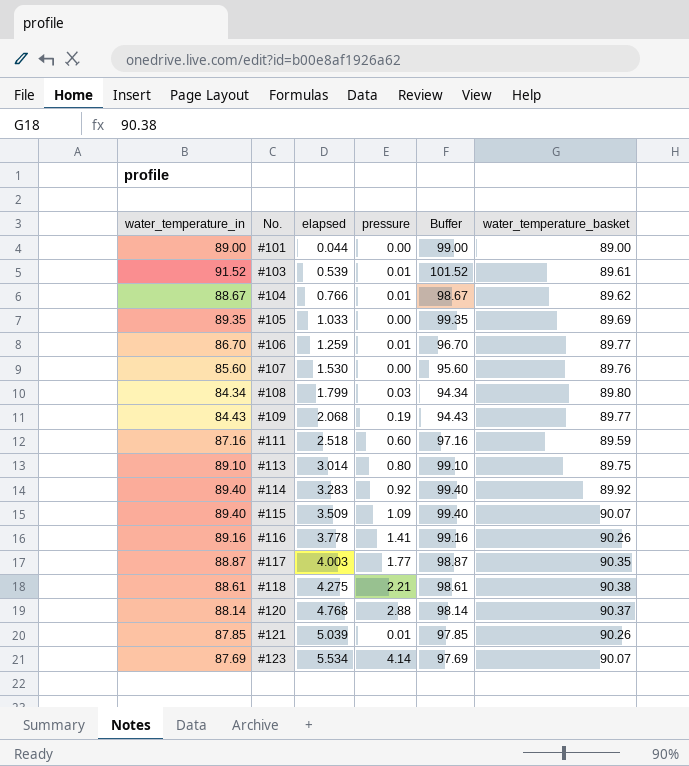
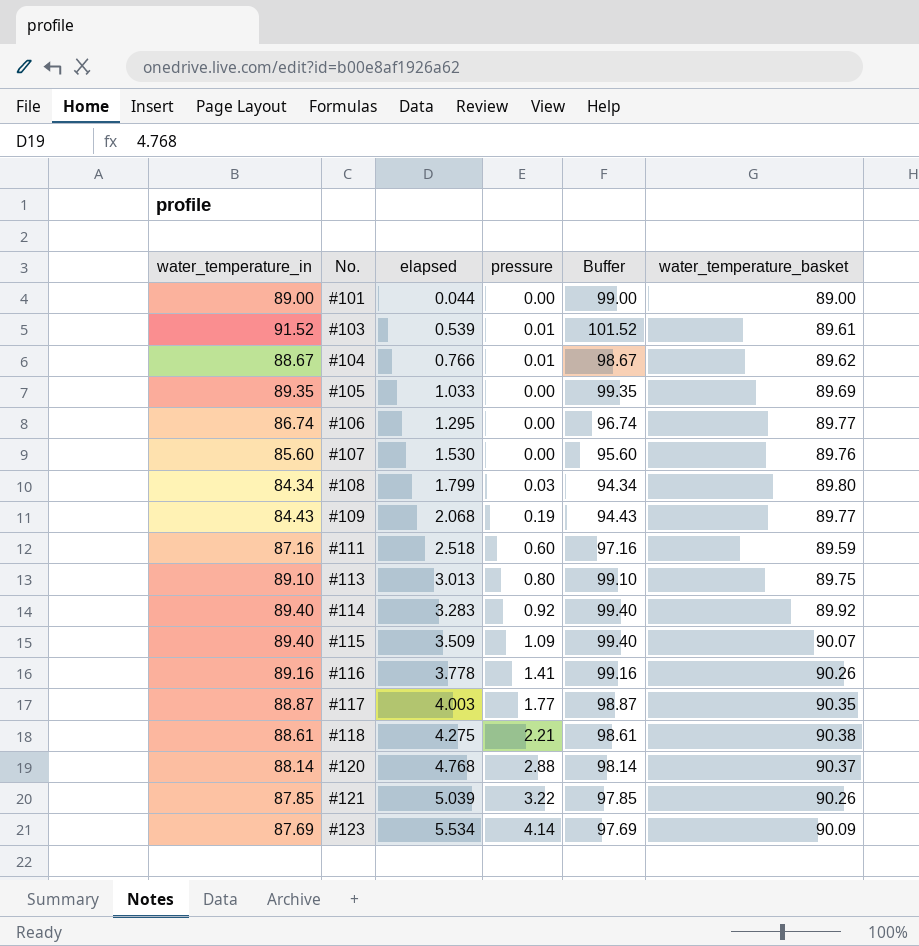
#106 | water_temperature_in: 86.70 -> 86.74
#106 | elapsed: 1.259 -> 1.295
#106 | pressure: 0.01 -> 0.00
#106 | Buffer: 96.70 -> 96.74
#113 | elapsed: 3.014 -> 3.013
#121 | pressure: 0.01 -> 3.22
#123 | water_temperature_basket: 90.07 -> 90.09

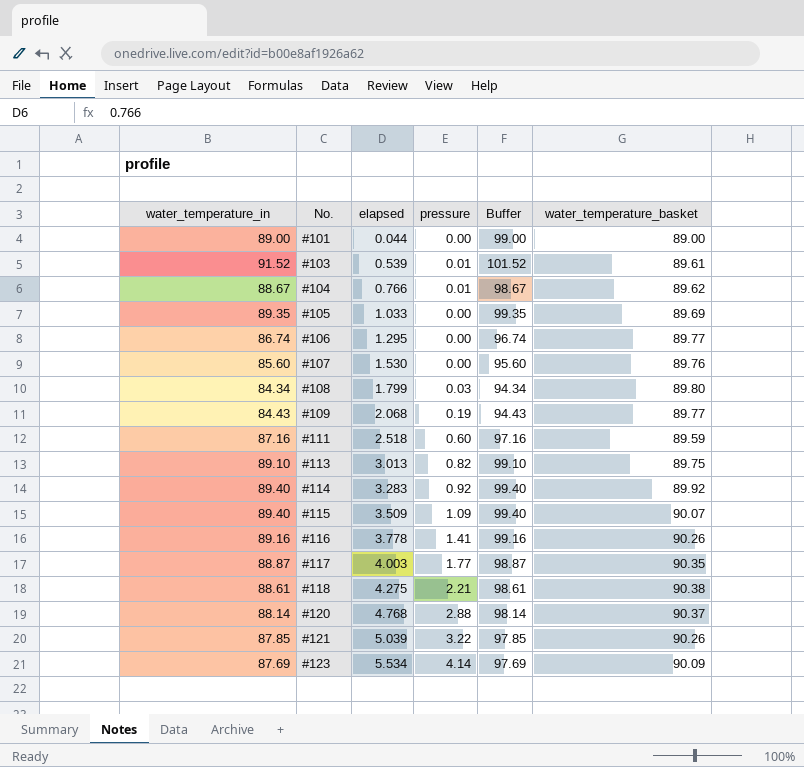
#113 | pressure: 0.80 -> 0.82

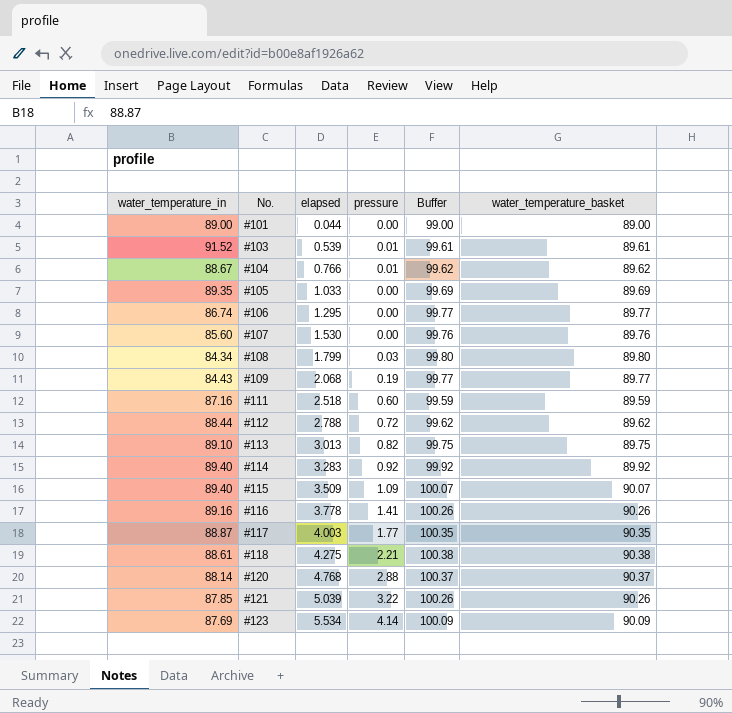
column Buffer | formula: [water_temperature_in] + 10 -> [water_temperature_basket] + 10
row #112: none -> 88.44 | 2.788 | 0.72 | 99.62 | 89.62

